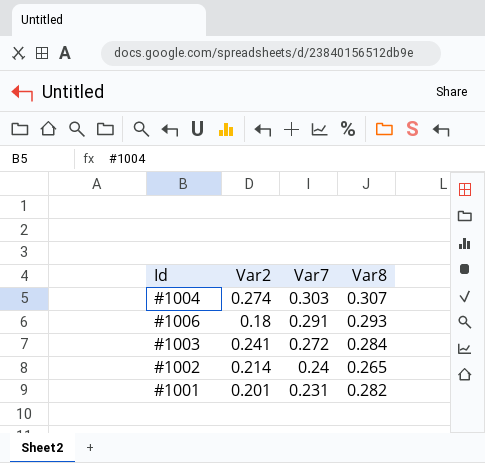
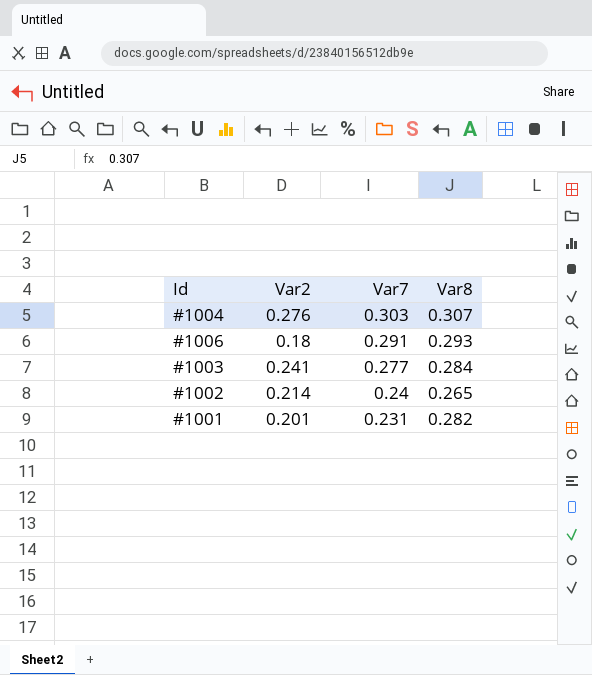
#1004 | Var2: 0.274 -> 0.276
#1003 | Var7: 0.272 -> 0.277

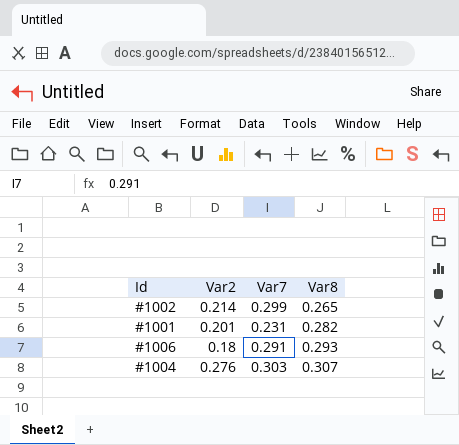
row order: Var7 descending -> Var8 ascending
row #1003: 0.241 | 0.277 | 0.284 -> none
#1002 | Var7: 0.24 -> 0.299

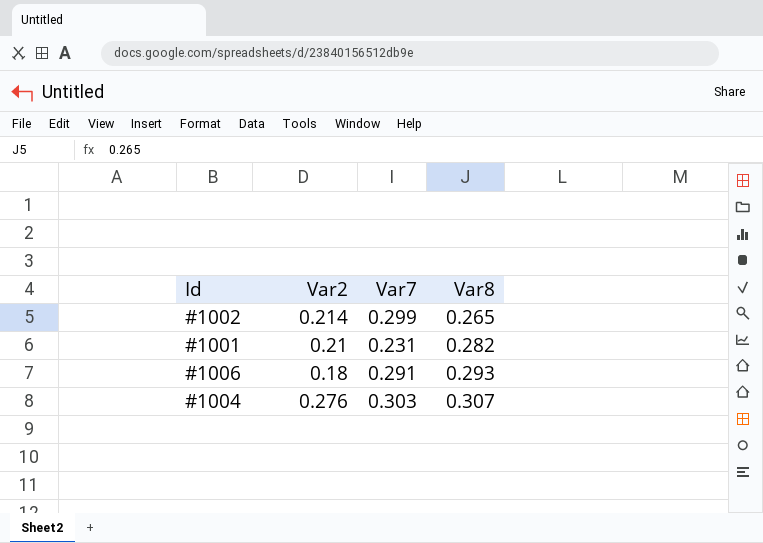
#1001 | Var2: 0.201 -> 0.21

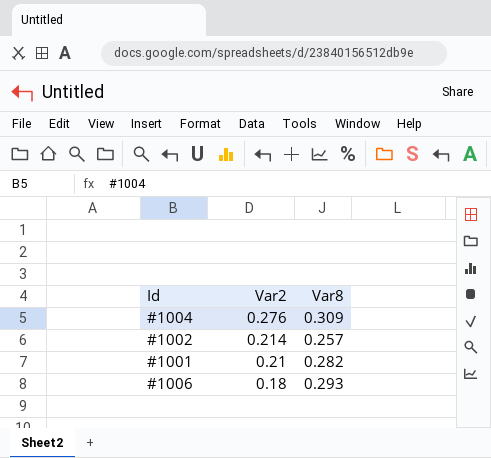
row order: Var8 ascending -> Var2 descending
column Var7 | position: 3 -> none
#1004 | Var8: 0.307 -> 0.309
#1002 | Var8: 0.265 -> 0.257

